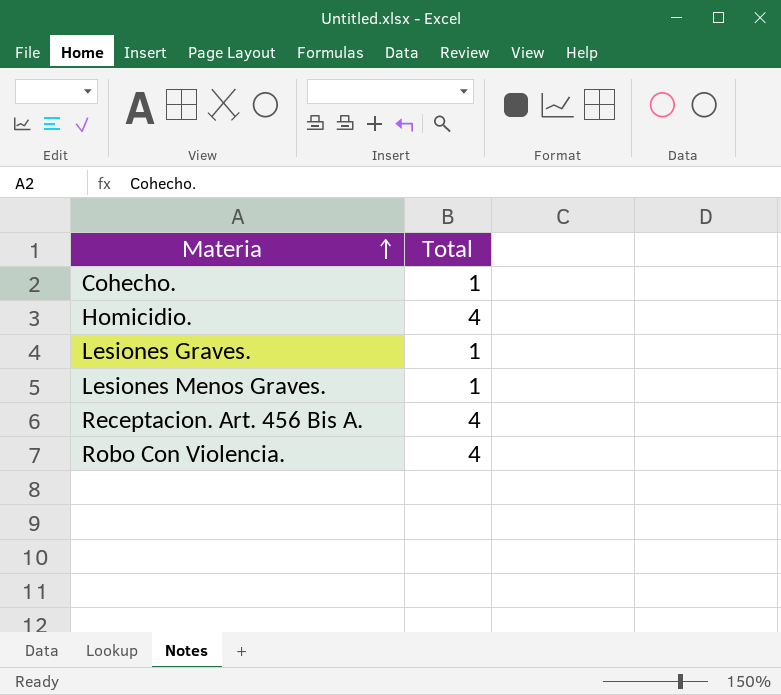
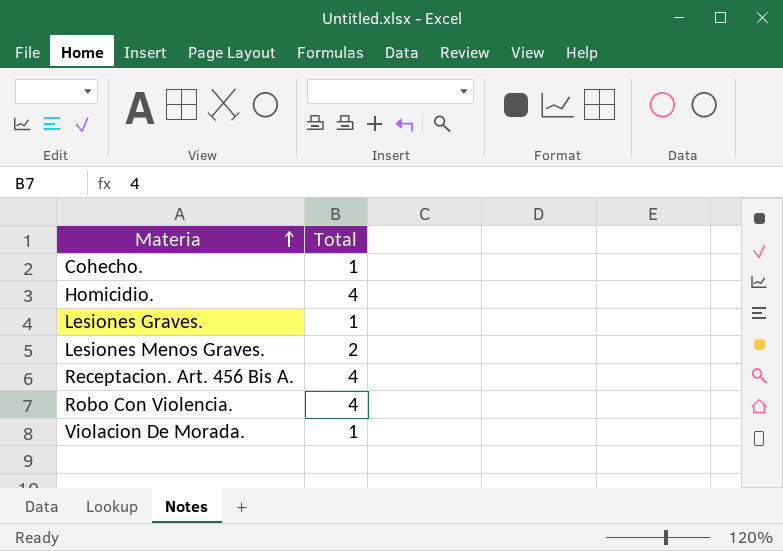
Lesiones Menos Graves. | Total: 1 -> 2
row Violacion De Morada.: none -> 1

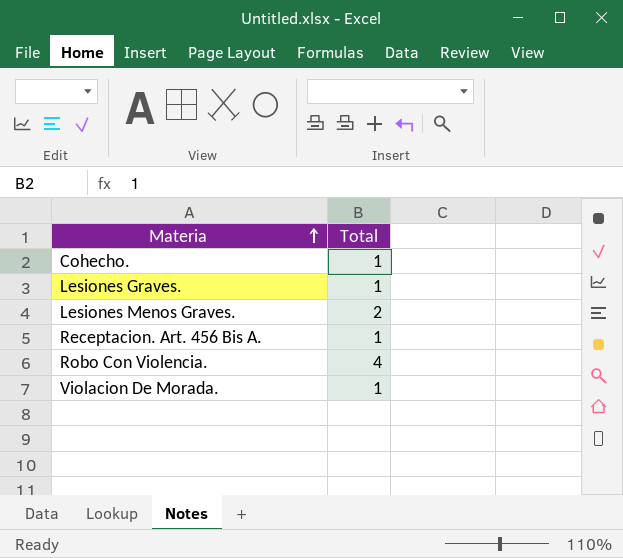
row Homicidio.: 4 -> none
Receptacion. Art. 456 Bis A. | Total: 4 -> 1

